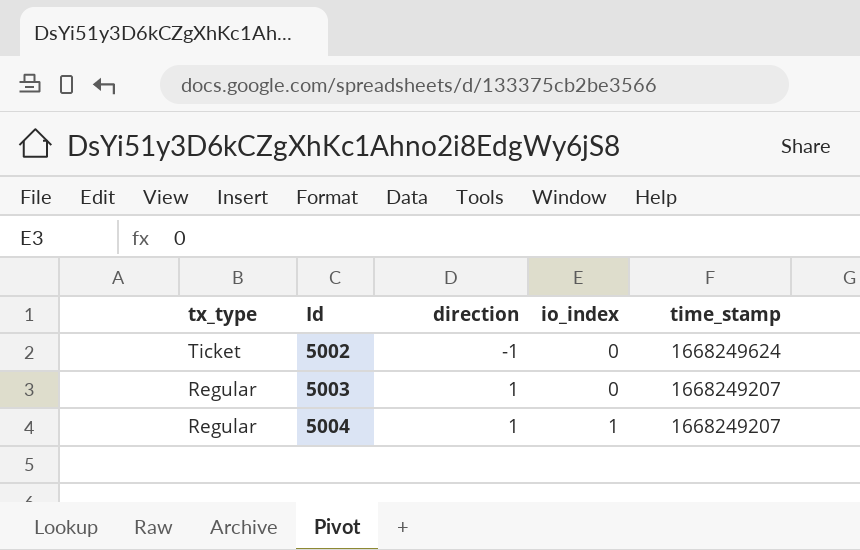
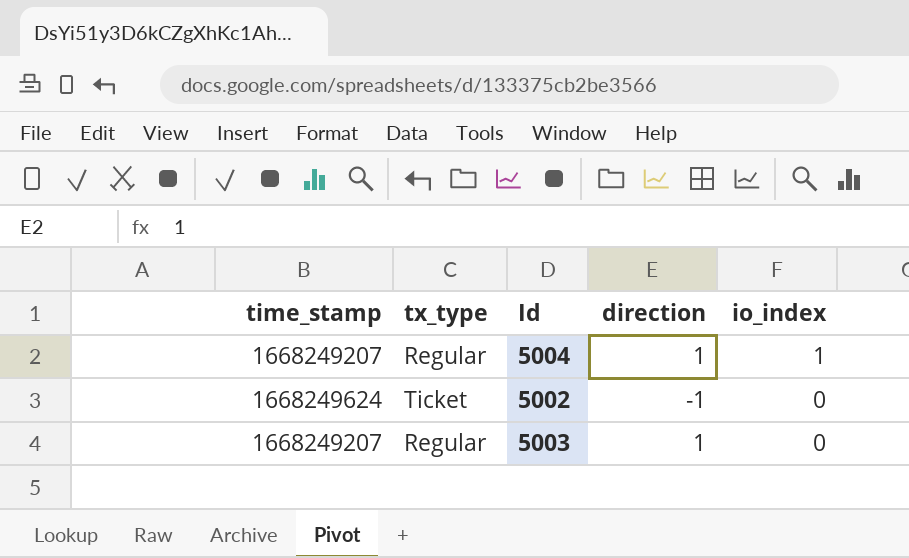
row order: tx_type descending -> io_index descending
column time_stamp | position: 5 -> 1

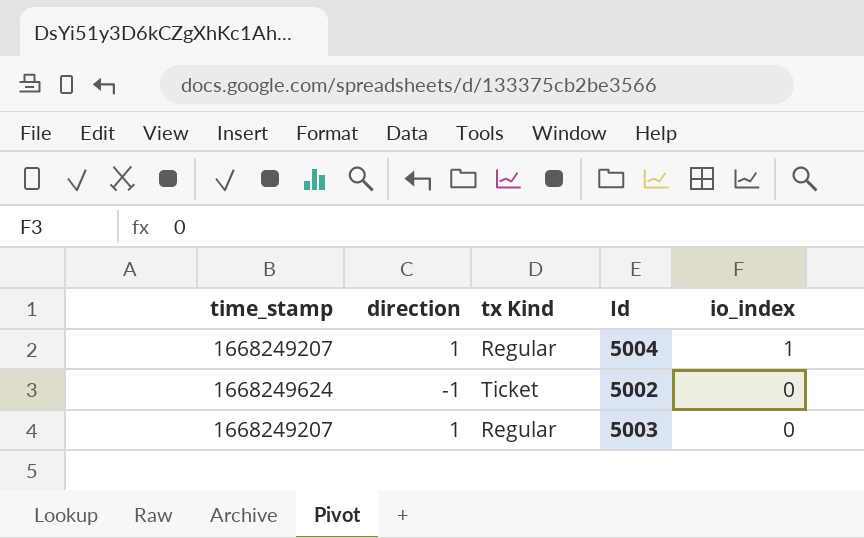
column direction | position: 4 -> 2
column name: tx_type -> tx Kind

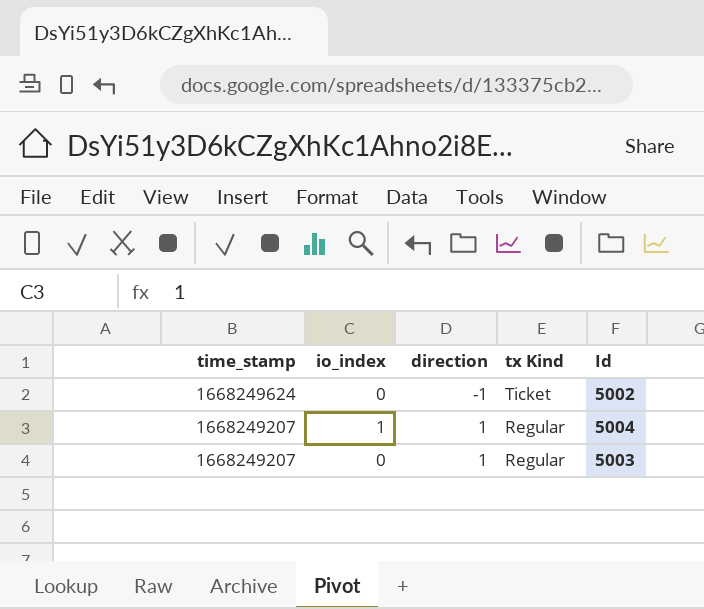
row order: io_index descending -> time_stamp descending
column io_index | position: 5 -> 2

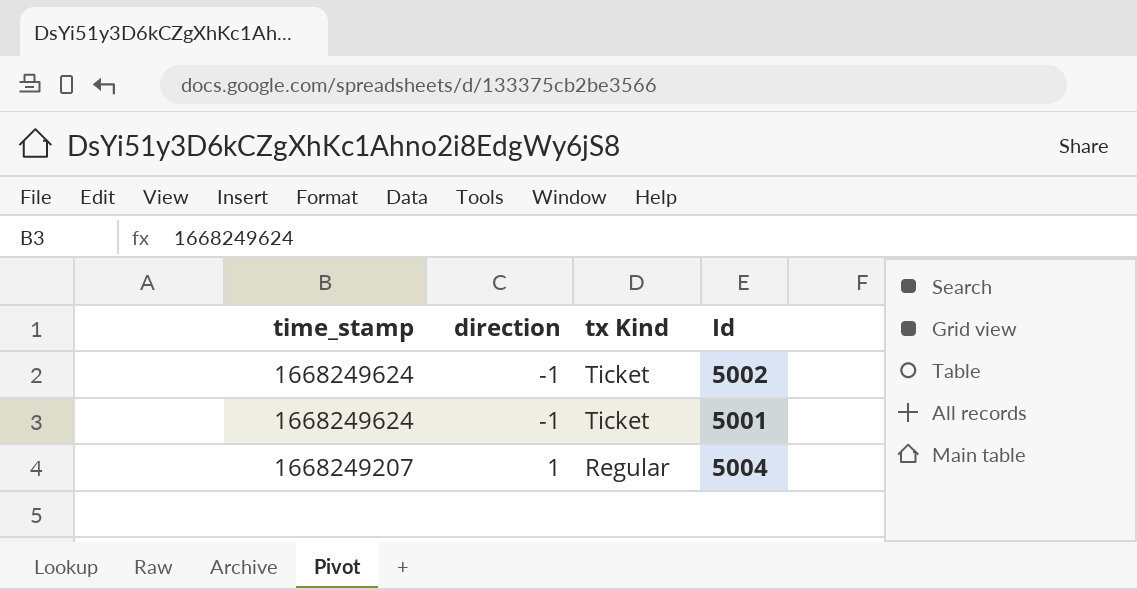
column io_index | position: 2 -> none
row 5003: 1668249207 | 0 | 1 | Regular -> none
row 5001: none -> 1668249624 | -1 | Ticket

